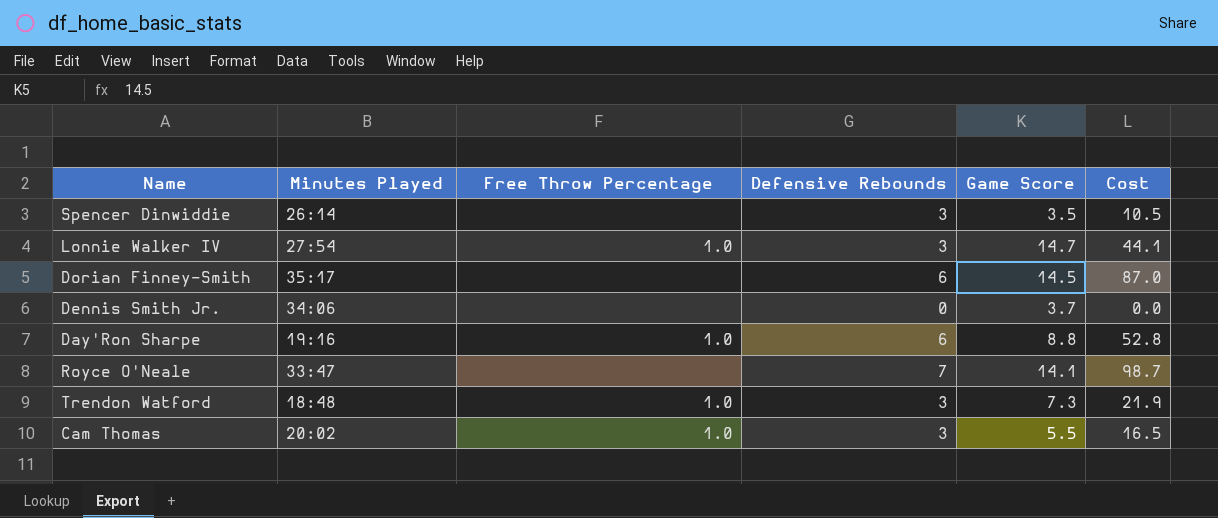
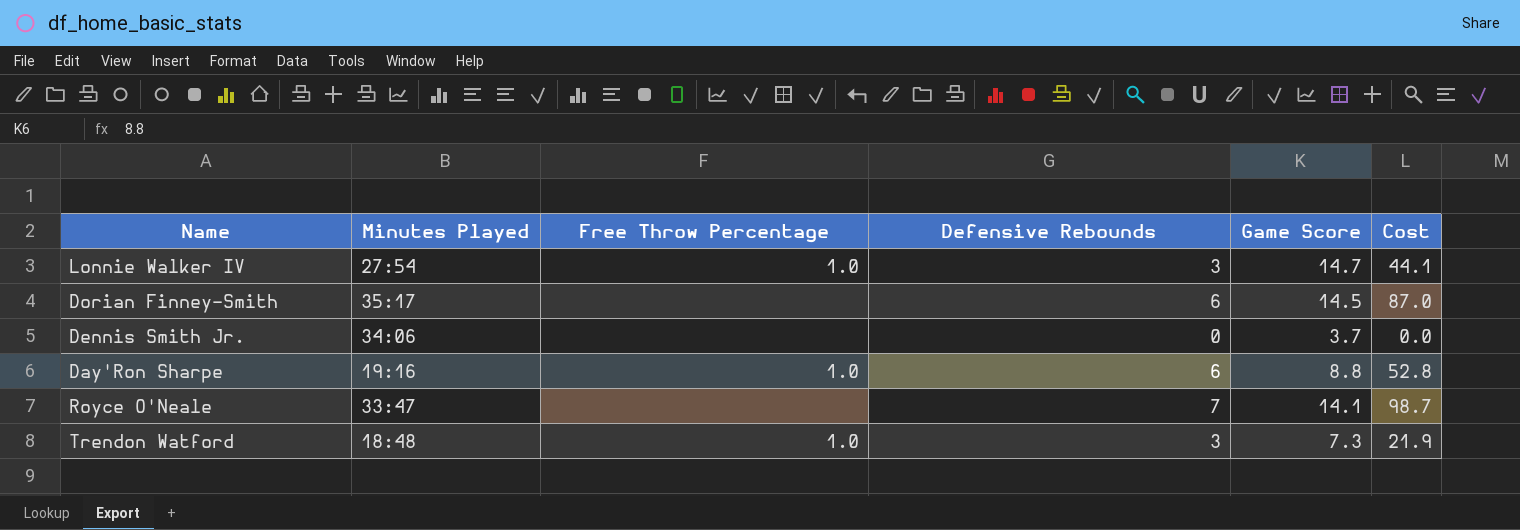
row Spencer Dinwiddie: 26:14 | none | 3 | 3.5 | 10.5 -> none
row Cam Thomas: 20:02 | 1.0 | 3 | 5.5 | 16.5 -> none

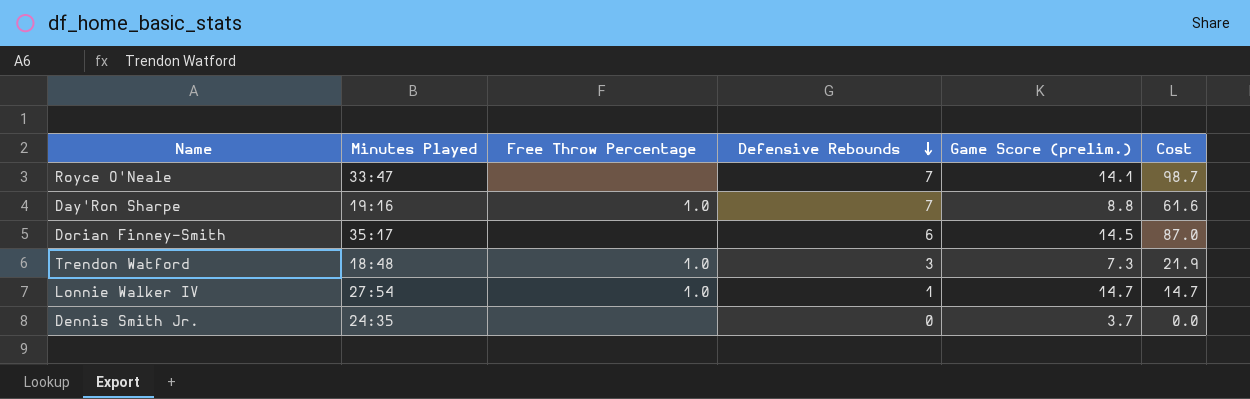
row order: none -> Defensive Rebounds descending
column name: Game Score -> Game Score (prelim.)
Day'Ron Sharpe | Defensive Rebounds: 6 -> 7
Day'Ron Sharpe | Cost: 52.8 -> 61.6
Lonnie Walker IV | Defensive Rebounds: 3 -> 1
Lonnie Walker IV | Cost: 44.1 -> 14.7
Dennis Smith Jr. | Minutes Played: 34:06 -> 24:35

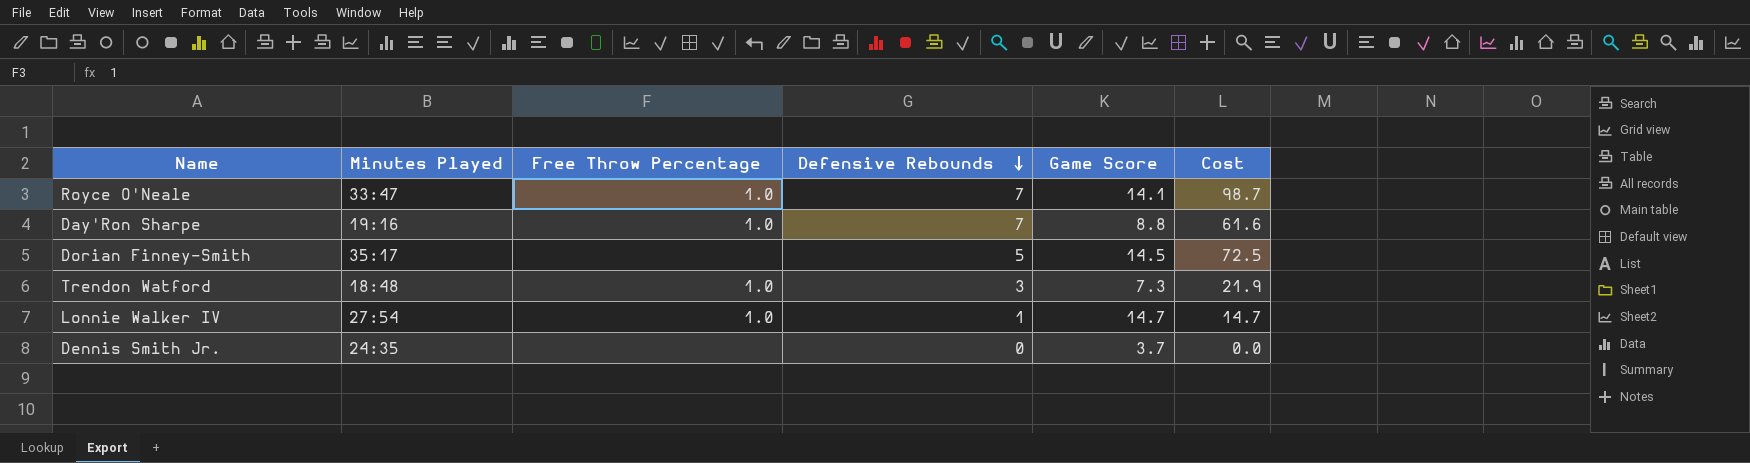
column name: Game Score (prelim.) -> Game Score
Royce O'Neale | Free Throw Percentage: none -> 1.0
Dorian Finney-Smith | Defensive Rebounds: 6 -> 5
Dorian Finney-Smith | Cost: 87.0 -> 72.5

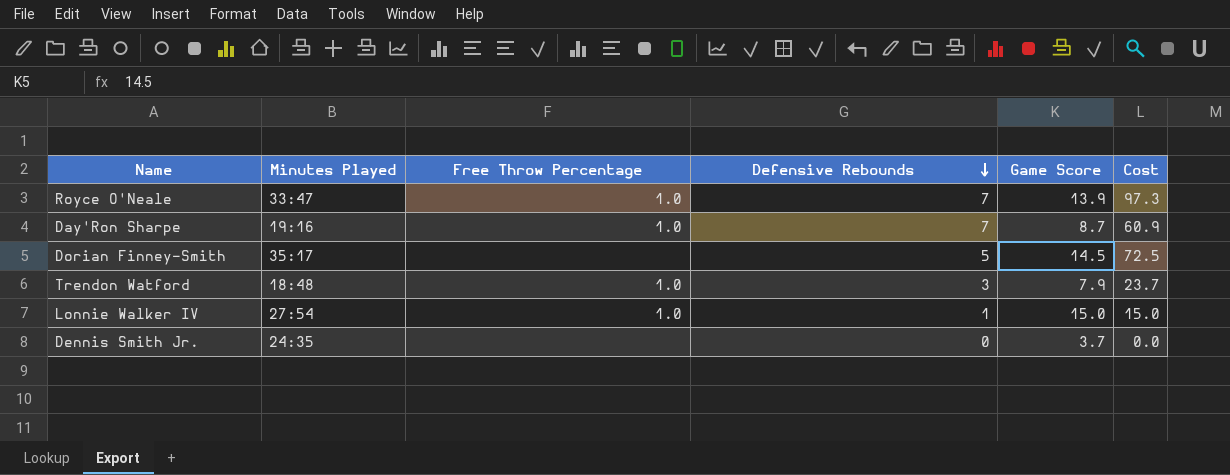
Royce O'Neale | Game Score: 14.1 -> 13.9
Royce O'Neale | Cost: 98.7 -> 97.3
Day'Ron Sharpe | Game Score: 8.8 -> 8.7
Day'Ron Sharpe | Cost: 61.6 -> 60.9
Trendon Watford | Game Score: 7.3 -> 7.9
Trendon Watford | Cost: 21.9 -> 23.7
Lonnie Walker IV | Game Score: 14.7 -> 15.0
Lonnie Walker IV | Cost: 14.7 -> 15.0

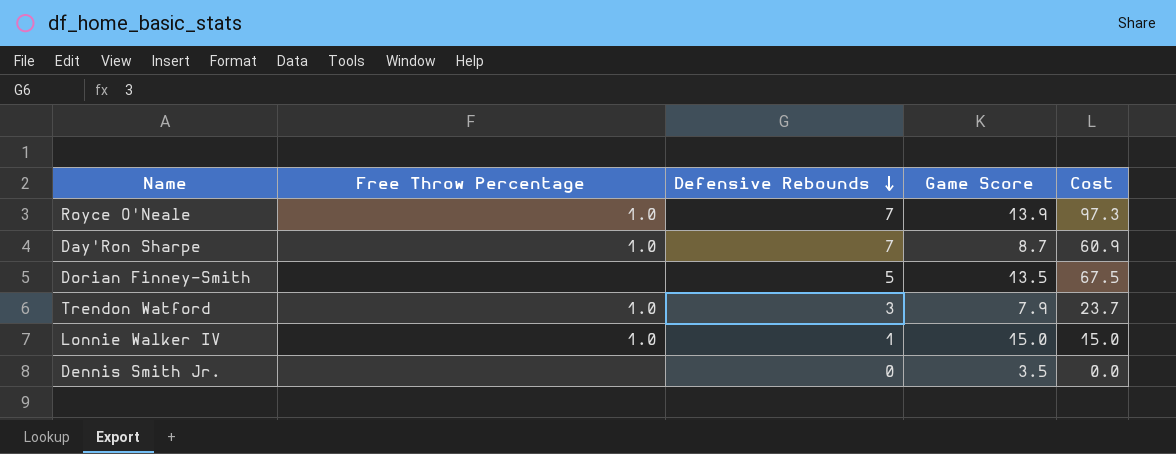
column Minutes Played | position: 2 -> none
Dorian Finney-Smith | Game Score: 14.5 -> 13.5
Dorian Finney-Smith | Cost: 72.5 -> 67.5
Dennis Smith Jr. | Game Score: 3.7 -> 3.5

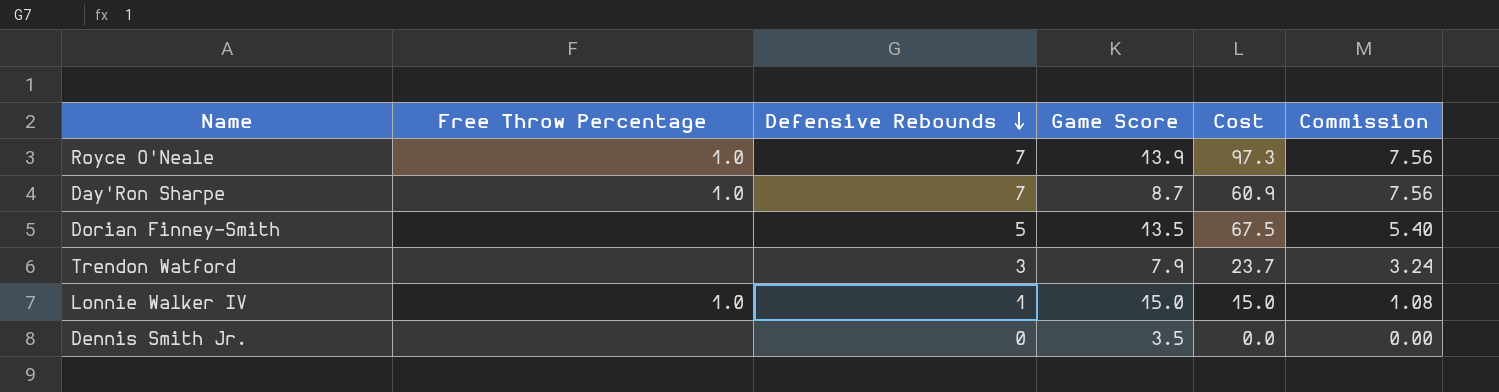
column Commission | formula: none -> [Defensive Rebounds] * 1.08
Trendon Watford | Free Throw Percentage: 1.0 -> none

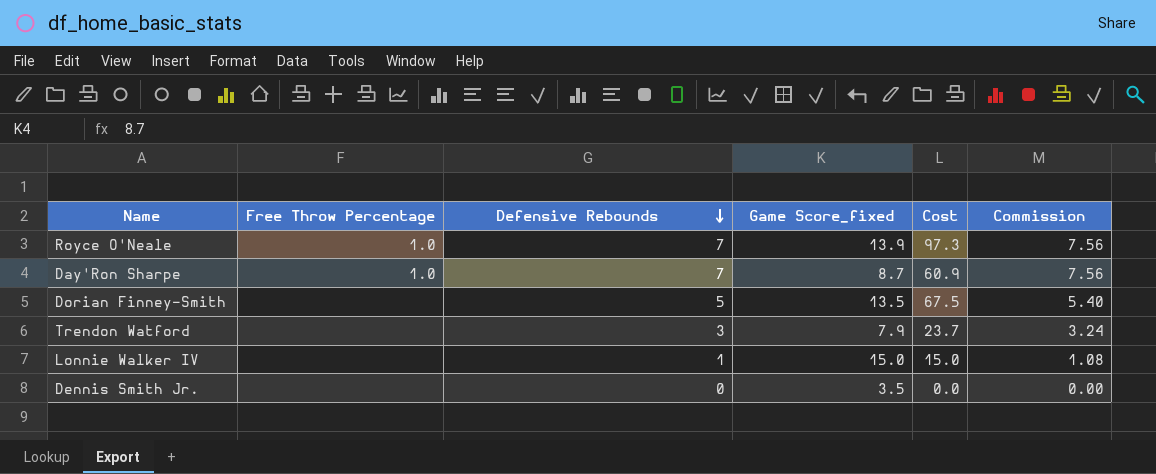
column name: Game Score -> Game Score_fixed
Lonnie Walker IV | Free Throw Percentage: 1.0 -> none

